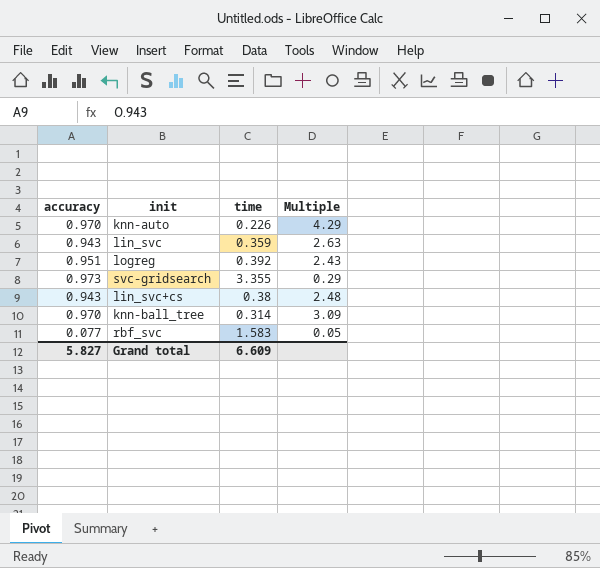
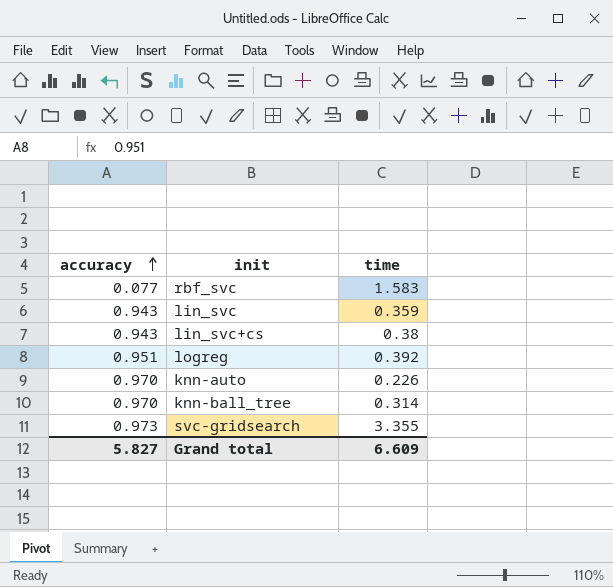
row order: none -> accuracy ascending
column Multiple | formula: [accuracy] / [time] -> none

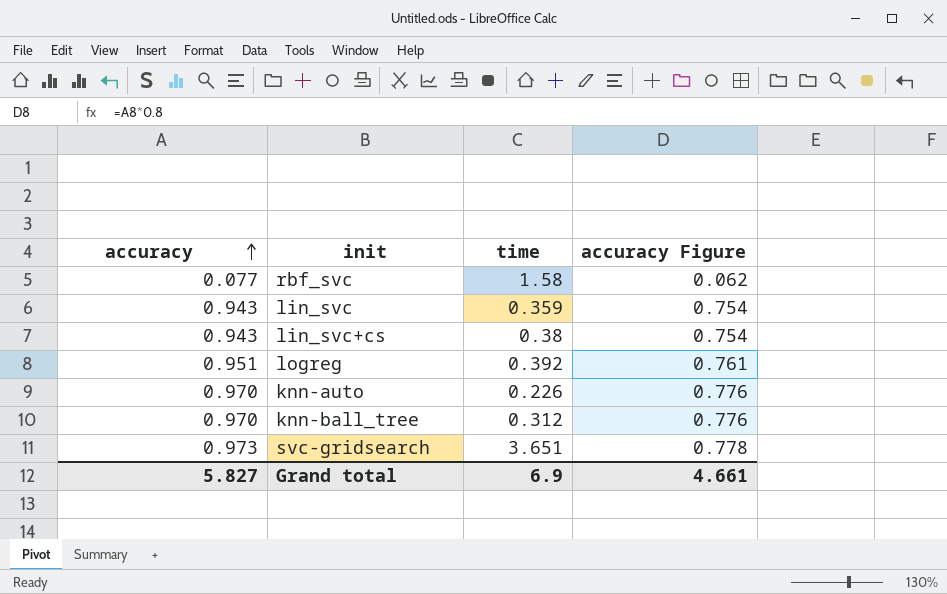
column accuracy Figure | formula: none -> [accuracy] * 0.8
rbf_svc | time: 1.583 -> 1.58
knn-ball_tree | time: 0.314 -> 0.312
svc-gridsearch | time: 3.355 -> 3.651
Grand total | time: 6.609 -> 6.9

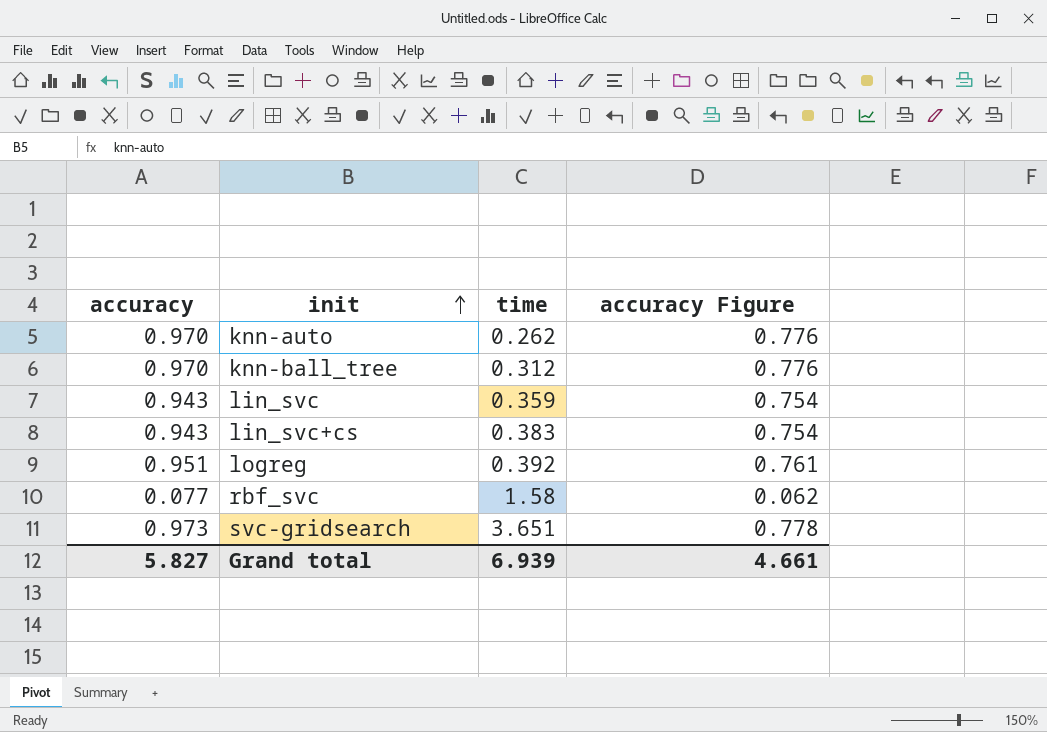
row order: accuracy ascending -> init ascending
knn-auto | time: 0.226 -> 0.262
lin_svc+cs | time: 0.38 -> 0.383
Grand total | time: 6.9 -> 6.939

